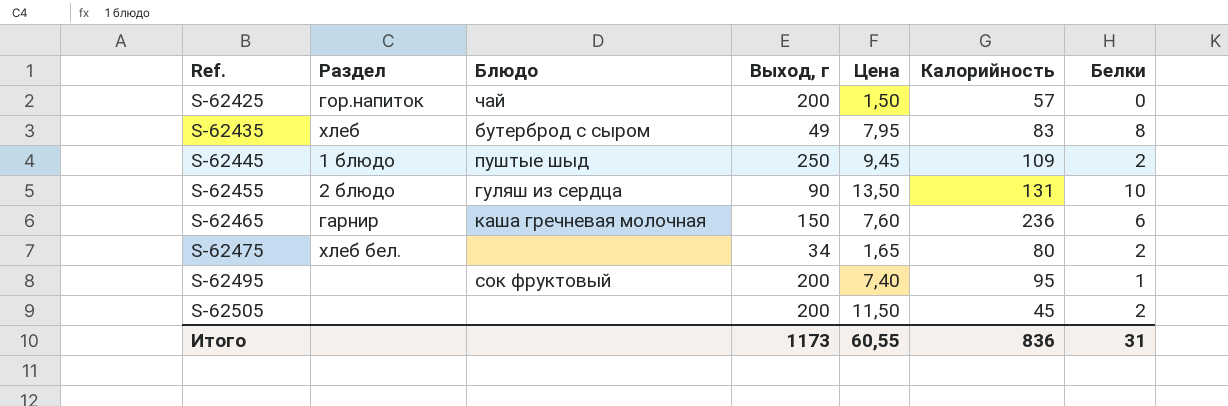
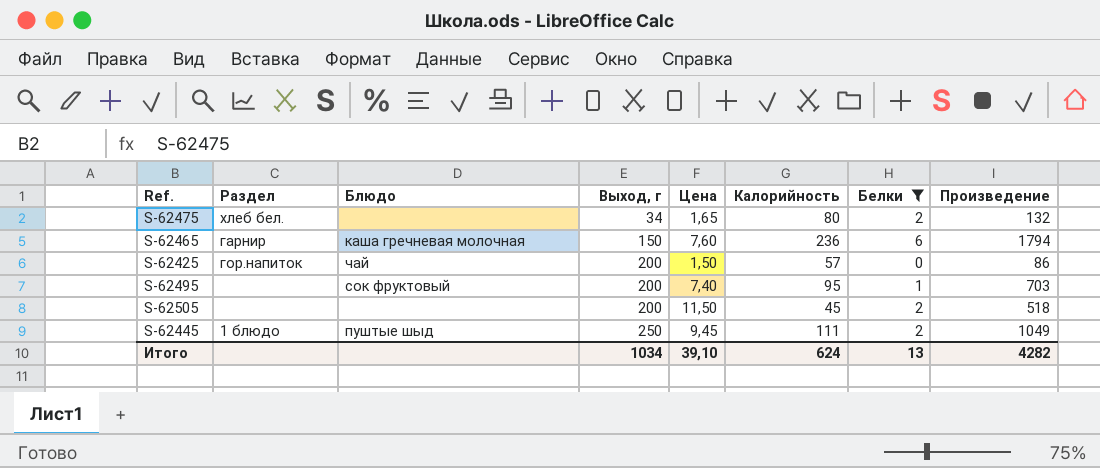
filter: none -> Белки <= 6
row order: Ref. ascending -> Выход, г ascending
column Произведение | formula: none -> [Цена] * [Калорийность]
S-62445 | Калорийность: 109 -> 111
Итого | Выход, г: 1173 -> 1034
Итого | Цена: 60,55 -> 39,10
Итого | Калорийность: 836 -> 624
Итого | Белки: 31 -> 13

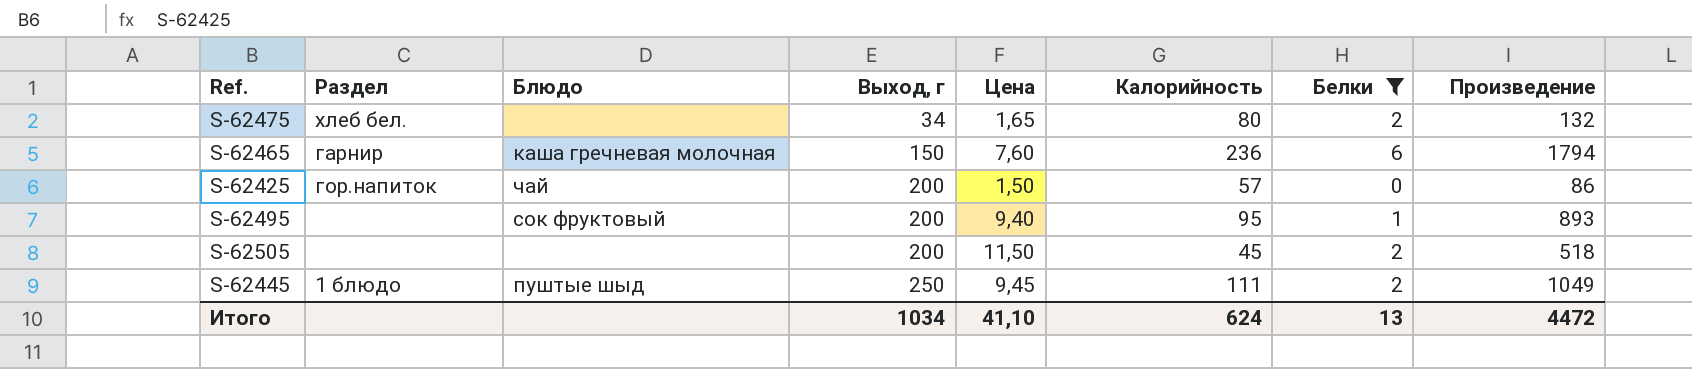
S-62495 | Цена: 7,40 -> 9,40
S-62495 | Произведение: 703 -> 893
Итого | Цена: 39,10 -> 41,10
Итого | Произведение: 4282 -> 4472

